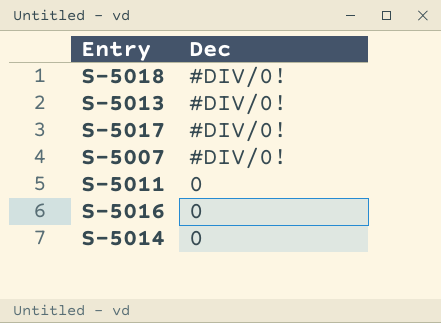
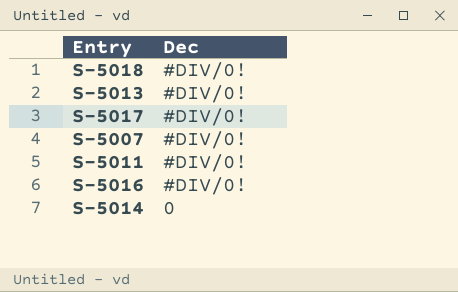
S-5011 | Dec: 0 -> #DIV/0!
S-5016 | Dec: 0 -> #DIV/0!

